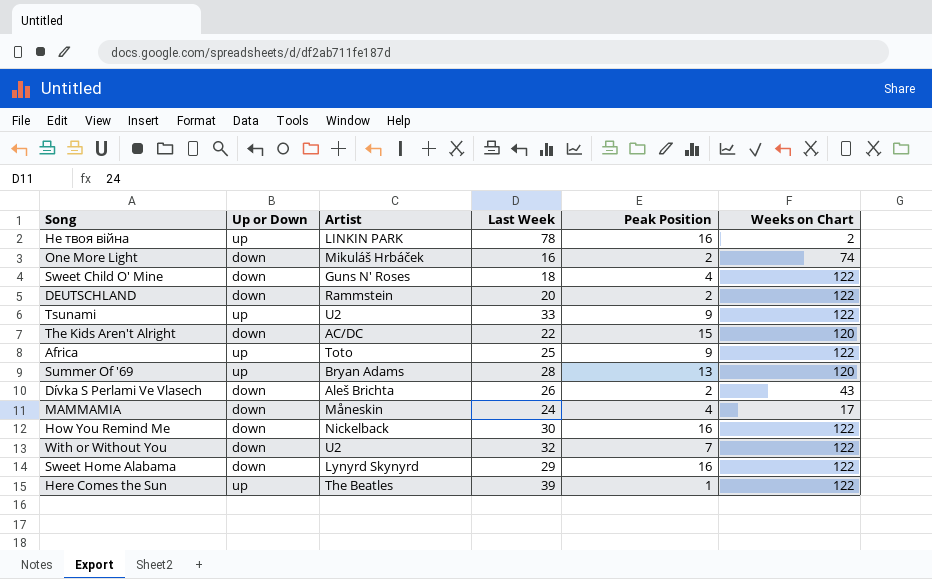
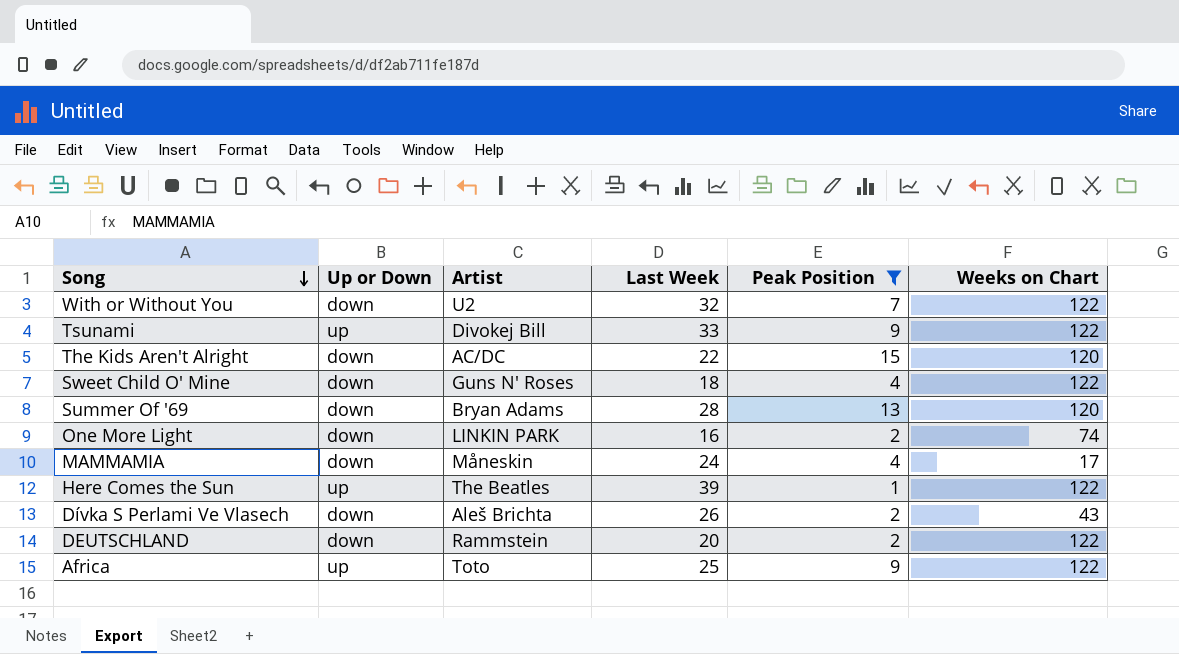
filter: none -> Peak Position != 16
row order: none -> Song descending
Tsunami | Artist: U2 -> Divokej Bill
Summer Of '69 | Up or Down: up -> down
One More Light | Artist: Mikuláš Hrbáček -> LINKIN PARK

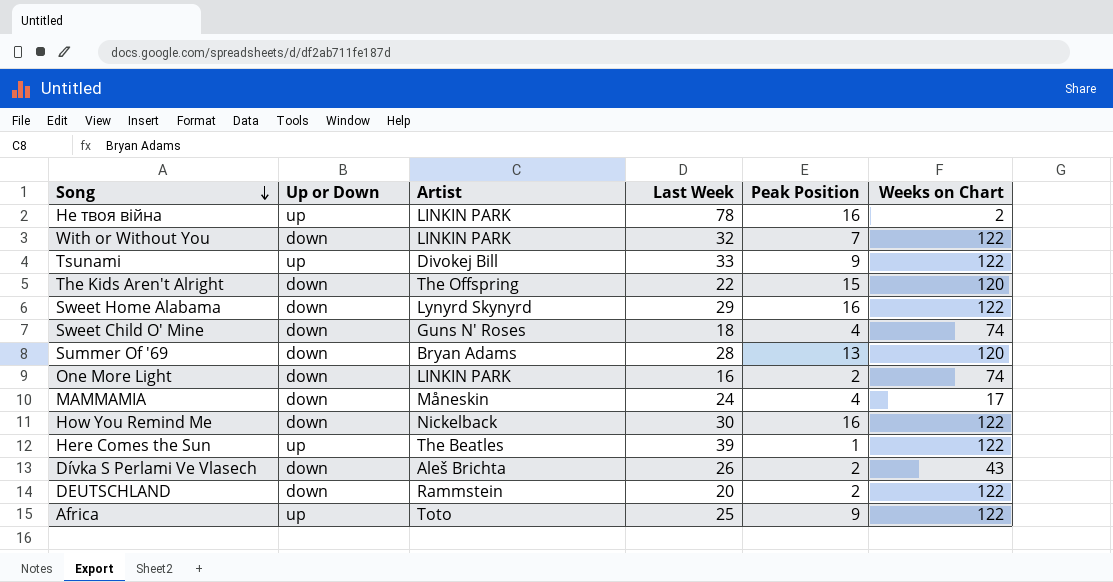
filter: Peak Position != 16 -> none
With or Without You | Artist: U2 -> LINKIN PARK
The Kids Aren't Alright | Artist: AC/DC -> The Offspring
Sweet Child O' Mine | Weeks on Chart: 122 -> 74

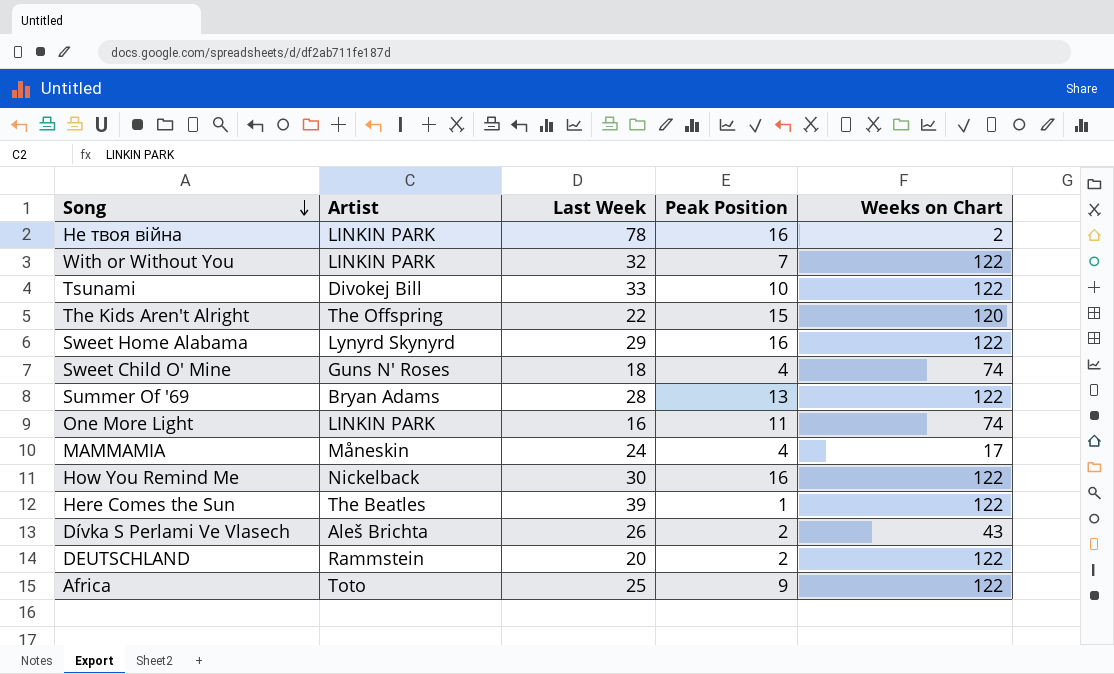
column Up or Down | position: 2 -> none
Tsunami | Peak Position: 9 -> 10
Summer Of '69 | Weeks on Chart: 120 -> 122
One More Light | Peak Position: 2 -> 11

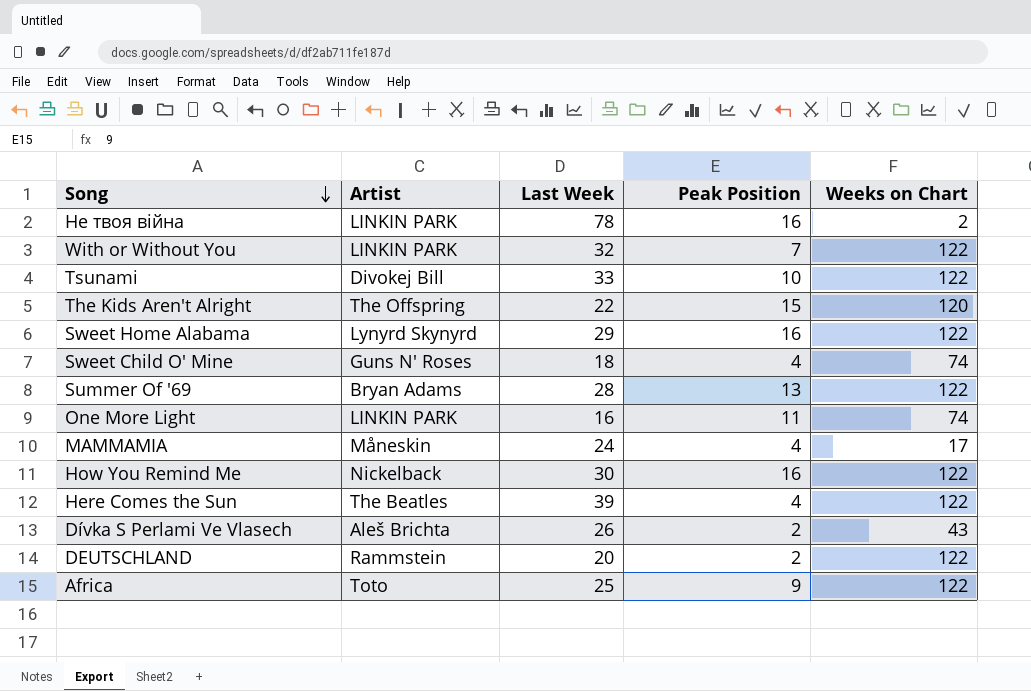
Here Comes the Sun | Peak Position: 1 -> 4

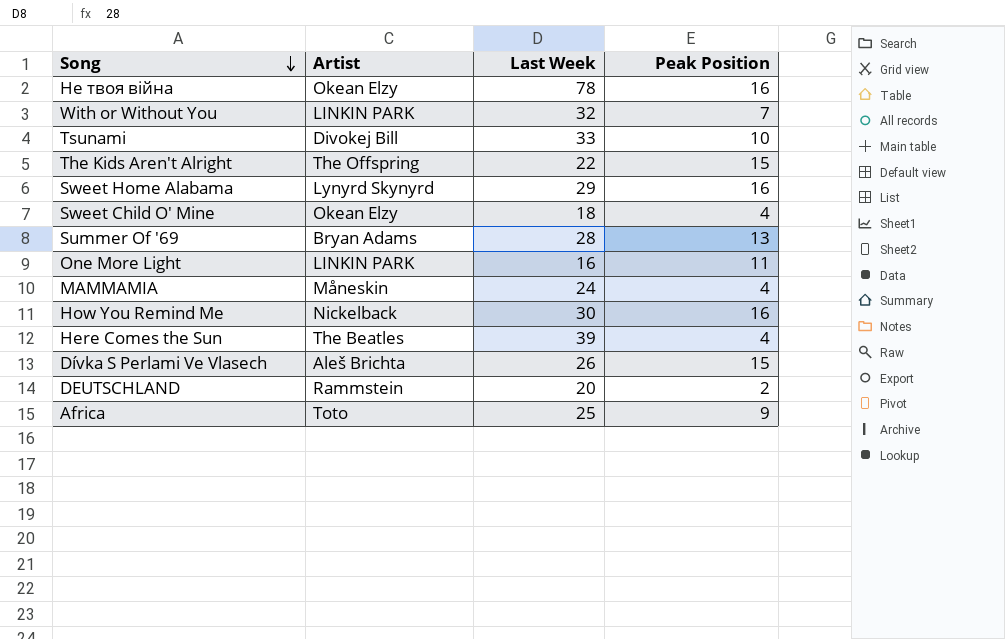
column Weeks on Chart | position: 5 -> none
Не твоя війна | Artist: LINKIN PARK -> Okean Elzy
Sweet Child O' Mine | Artist: Guns N' Roses -> Okean Elzy
Dívka S Perlami Ve Vlasech | Peak Position: 2 -> 15

